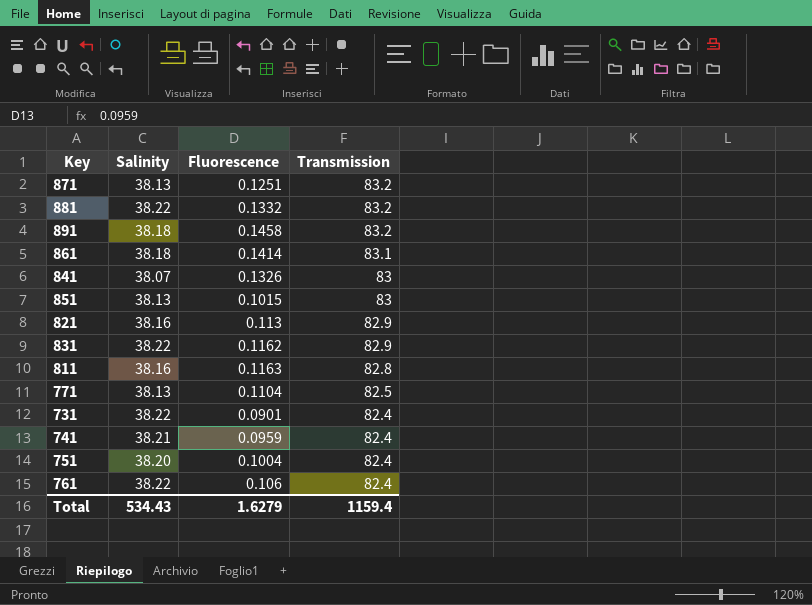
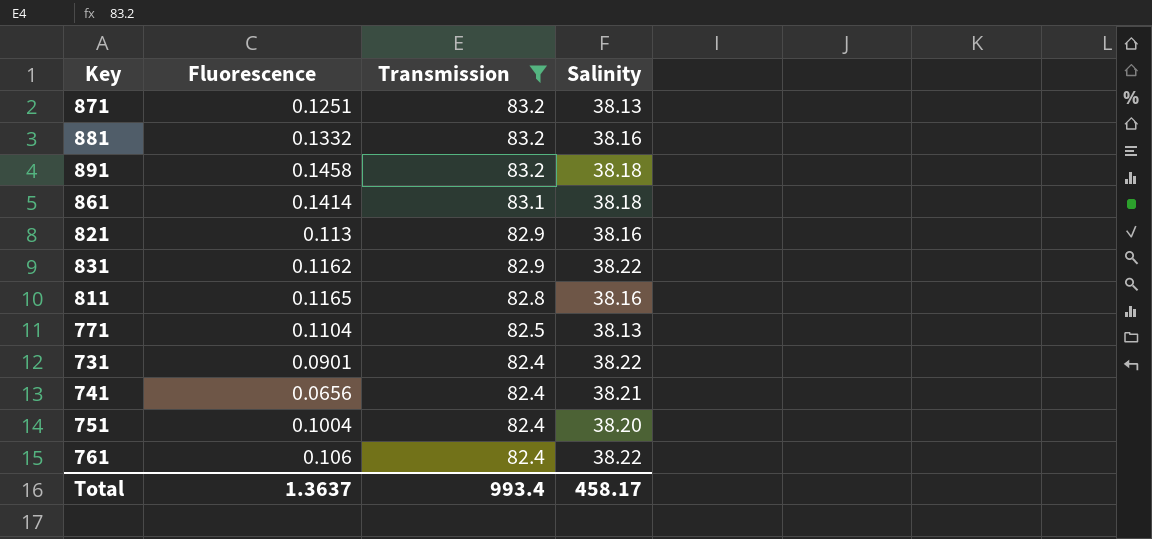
filter: none -> Transmission != 83
column Salinity | position: 2 -> 4
881 | Salinity: 38.22 -> 38.16
811 | Fluorescence: 0.1163 -> 0.1165
741 | Fluorescence: 0.0959 -> 0.0656
Total | Fluorescence: 1.6279 -> 1.3637
Total | Transmission: 1159.4 -> 993.4
Total | Salinity: 534.43 -> 458.17

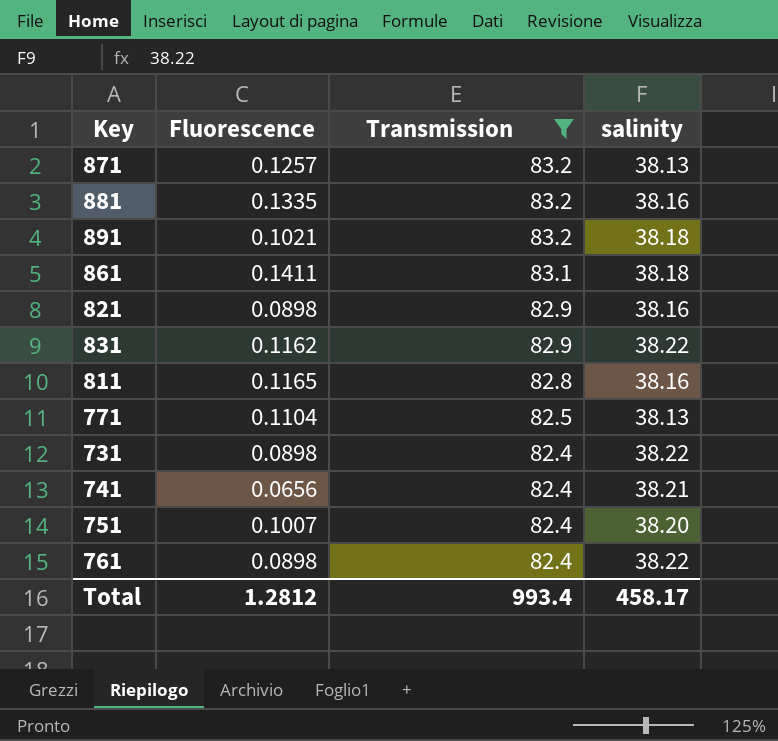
column name: Salinity -> salinity
871 | Fluorescence: 0.1251 -> 0.1257
881 | Fluorescence: 0.1332 -> 0.1335
891 | Fluorescence: 0.1458 -> 0.1021
861 | Fluorescence: 0.1414 -> 0.1411
821 | Fluorescence: 0.113 -> 0.0898
731 | Fluorescence: 0.0901 -> 0.0898
751 | Fluorescence: 0.1004 -> 0.1007
761 | Fluorescence: 0.106 -> 0.0898
Total | Fluorescence: 1.3637 -> 1.2812

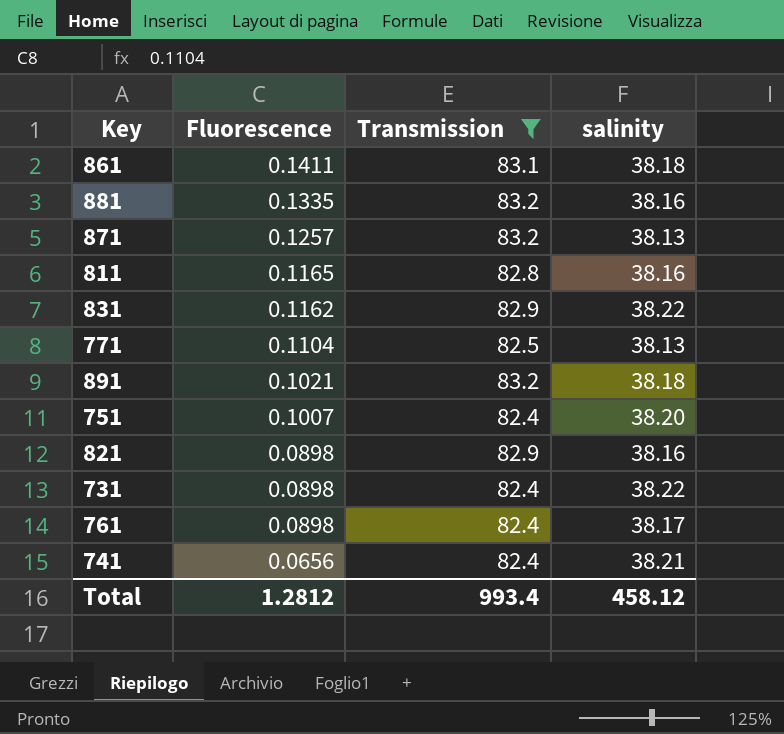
row order: Transmission descending -> Fluorescence descending
761 | salinity: 38.22 -> 38.17
Total | salinity: 458.17 -> 458.12

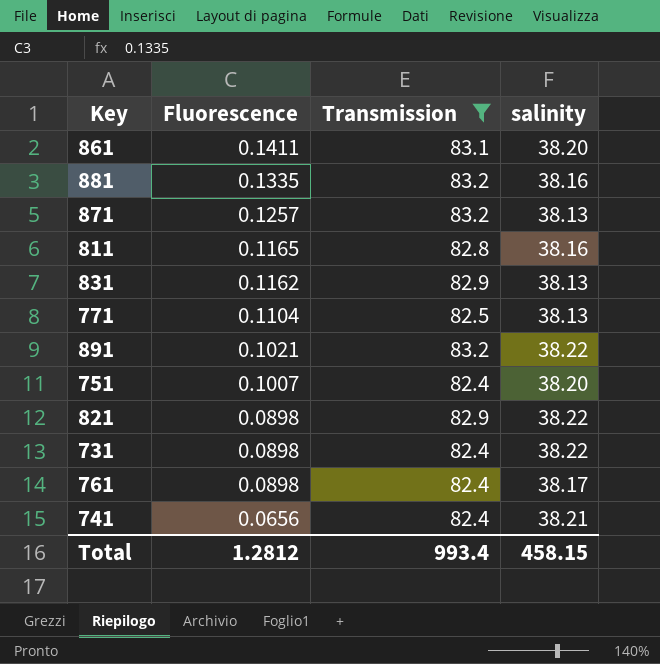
861 | salinity: 38.18 -> 38.20
831 | salinity: 38.22 -> 38.13
891 | salinity: 38.18 -> 38.22
821 | salinity: 38.16 -> 38.22
Total | salinity: 458.12 -> 458.15

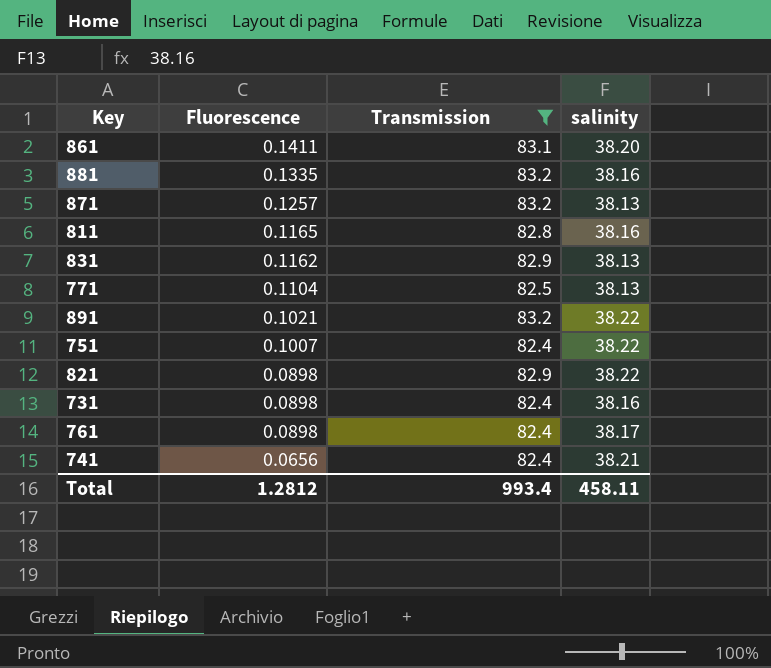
751 | salinity: 38.20 -> 38.22
731 | salinity: 38.22 -> 38.16
Total | salinity: 458.15 -> 458.11

